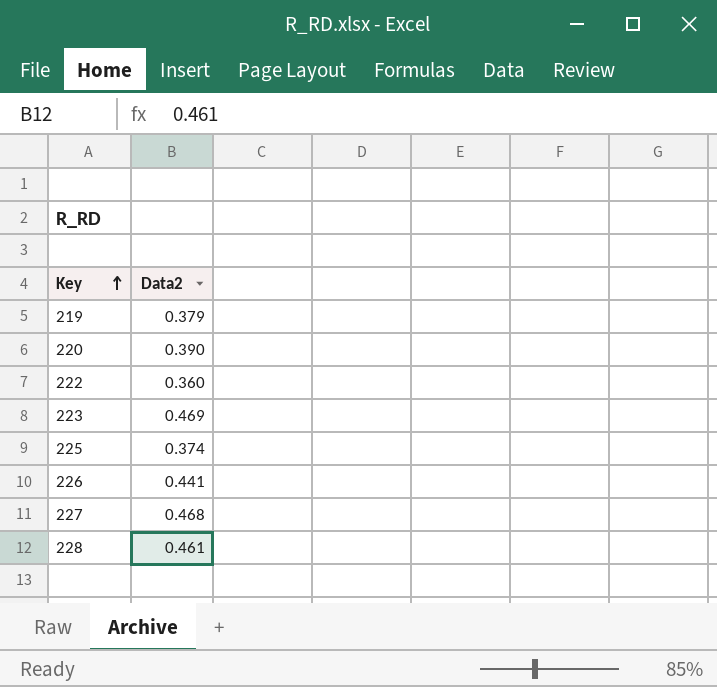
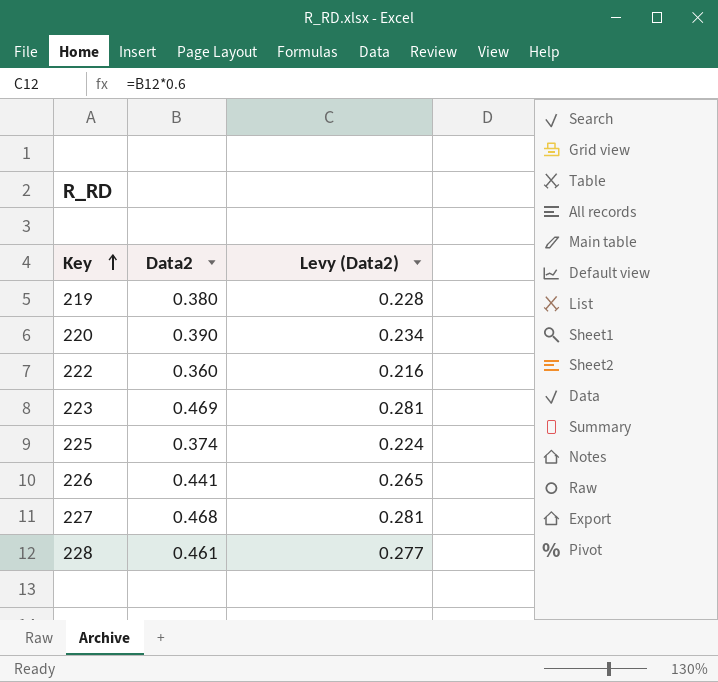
column Levy (Data2) | formula: none -> [Data2] * 0.6
219 | Data2: 0.379 -> 0.380

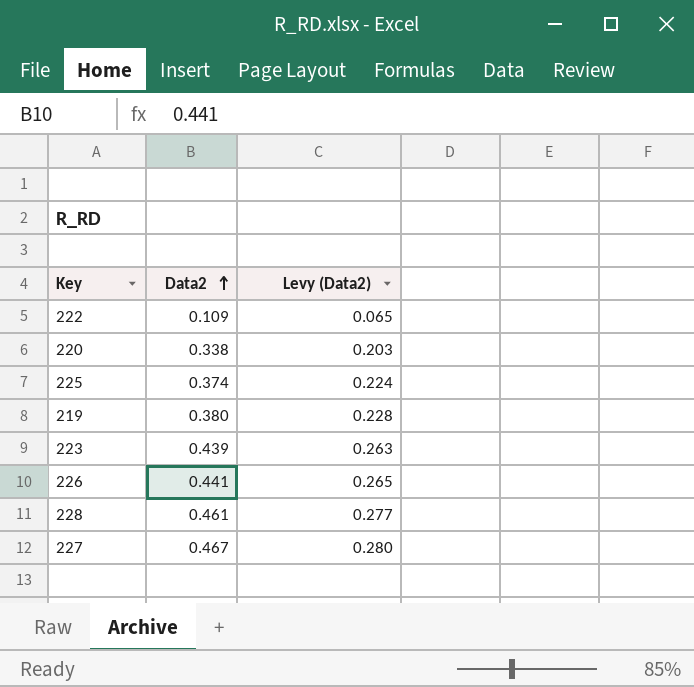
row order: Key ascending -> Data2 ascending
222 | Data2: 0.360 -> 0.109
222 | Levy (Data2): 0.216 -> 0.065
220 | Data2: 0.390 -> 0.338
220 | Levy (Data2): 0.234 -> 0.203
223 | Data2: 0.469 -> 0.439
223 | Levy (Data2): 0.281 -> 0.263
227 | Data2: 0.468 -> 0.467
227 | Levy (Data2): 0.281 -> 0.280

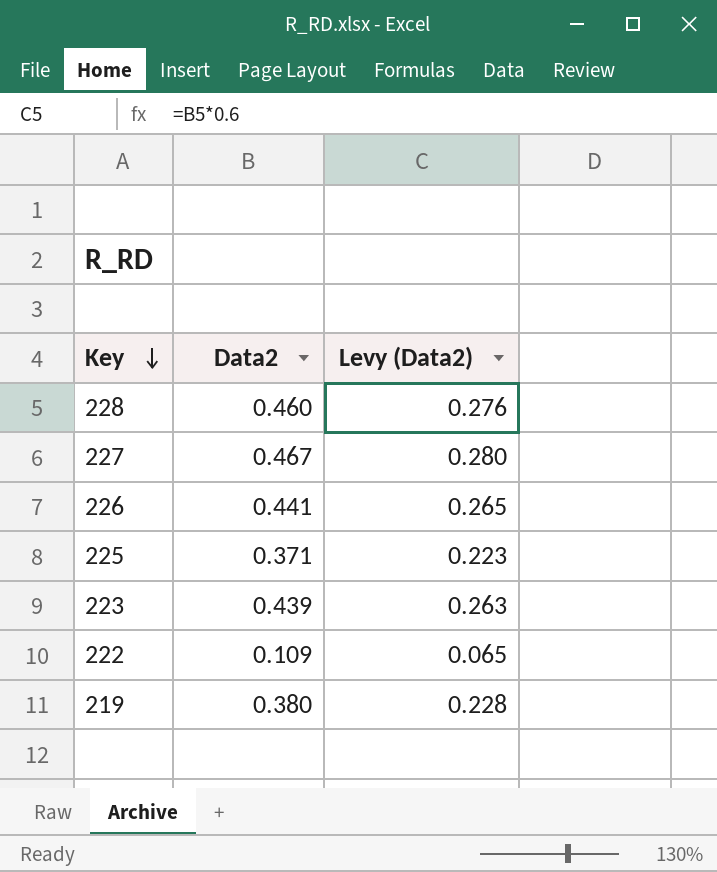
row order: Data2 ascending -> Key descending
row 220: 0.338 | 0.203 -> none
228 | Data2: 0.461 -> 0.460
228 | Levy (Data2): 0.277 -> 0.276
225 | Data2: 0.374 -> 0.371
225 | Levy (Data2): 0.224 -> 0.223

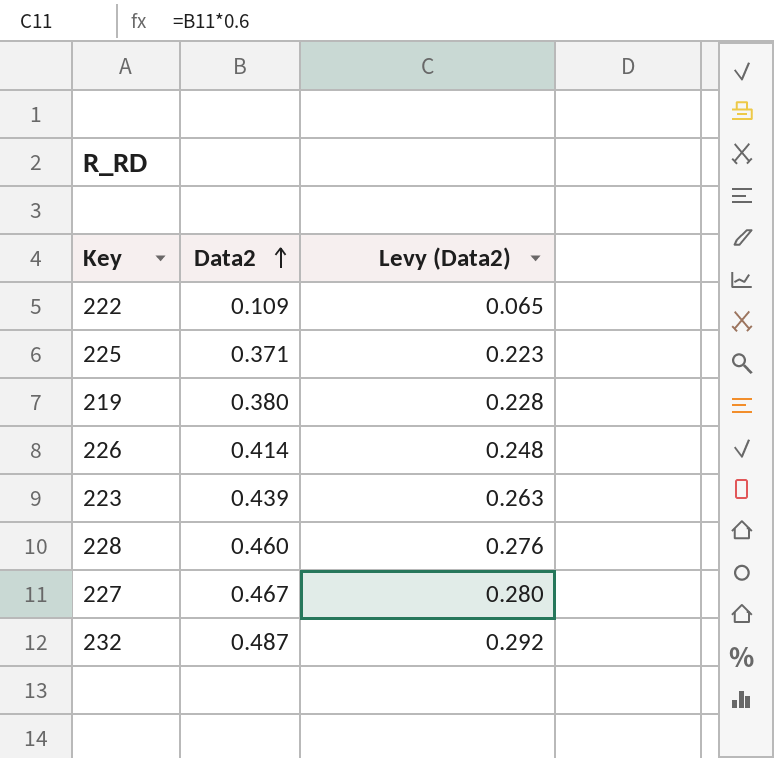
row order: Key descending -> Data2 ascending
226 | Data2: 0.441 -> 0.414
226 | Levy (Data2): 0.265 -> 0.248
row 232: none -> 0.487 | 0.292

